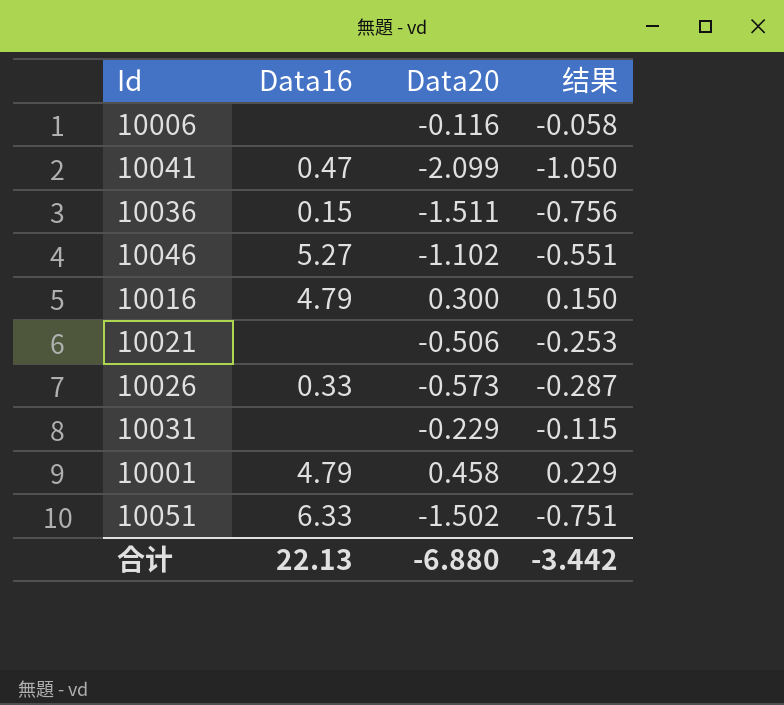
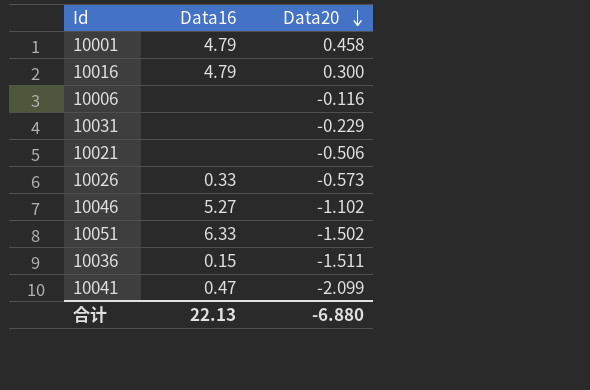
row order: none -> Data20 descending
column 结果 | formula: [Data20] * 0.5 -> none

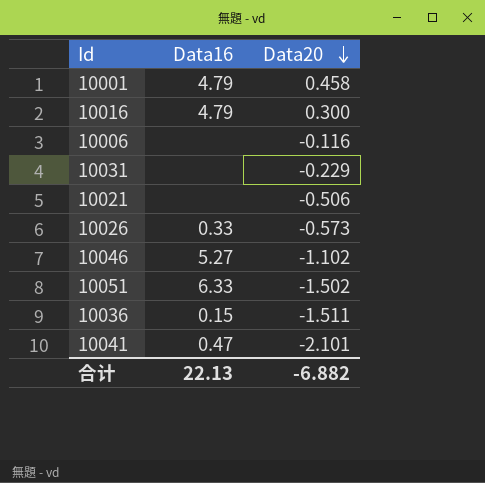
10041 | Data20: -2.099 -> -2.101
合计 | Data20: -6.880 -> -6.882

